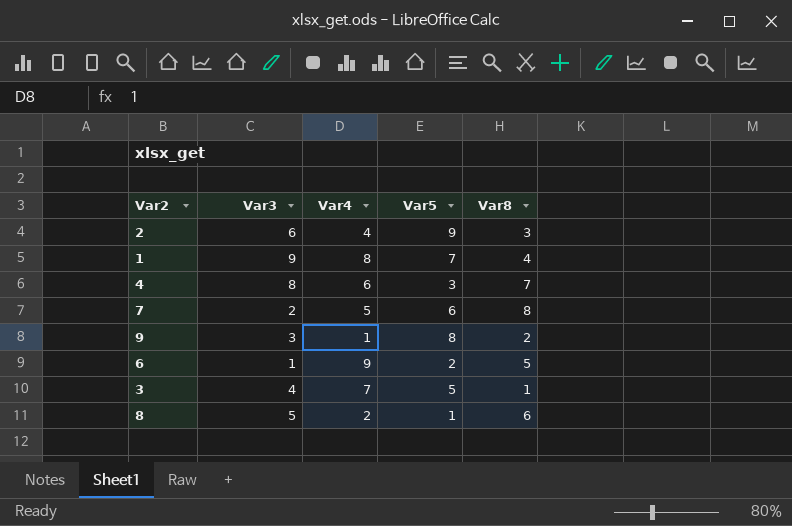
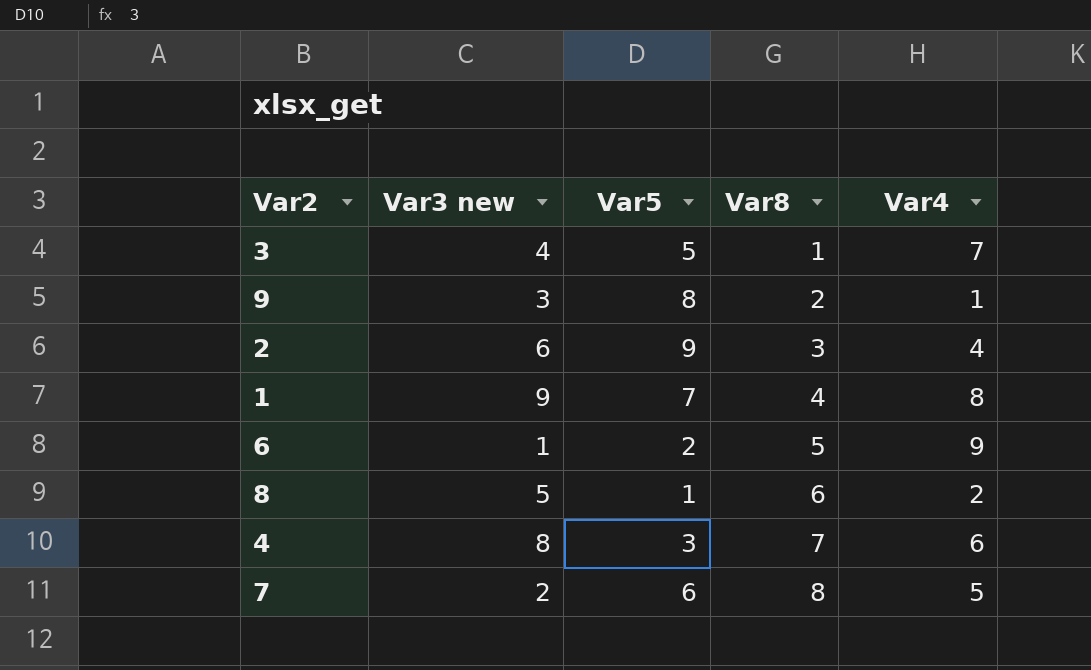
row order: none -> Var8 ascending
column name: Var3 -> Var3 new
column Var4 | position: 3 -> 5

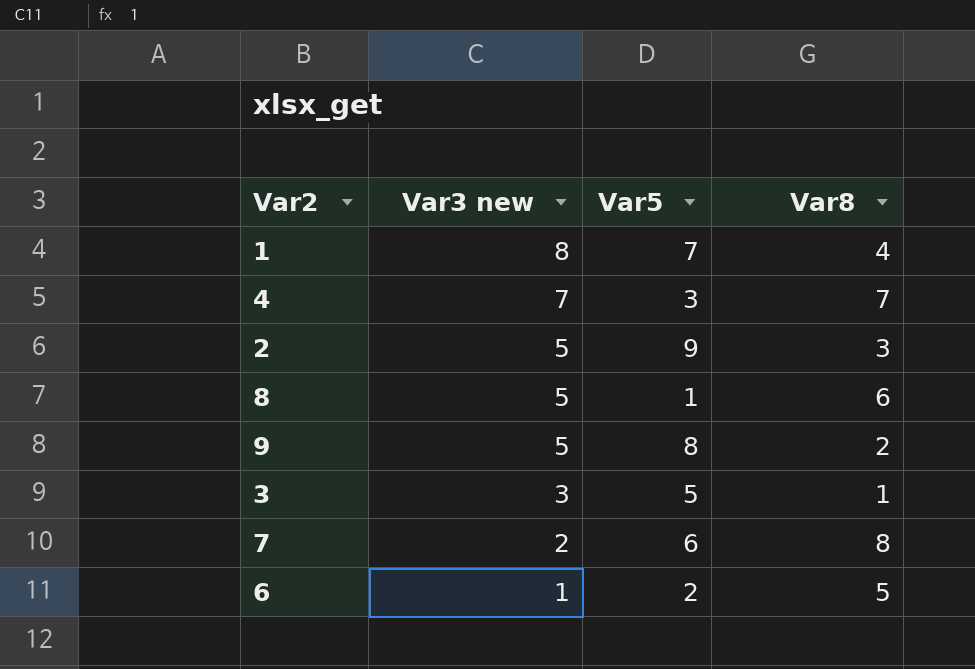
row order: Var8 ascending -> Var3 new descending
column Var4 | position: 5 -> none
1 | Var3 new: 9 -> 8
4 | Var3 new: 8 -> 7
2 | Var3 new: 6 -> 5
9 | Var3 new: 3 -> 5
3 | Var3 new: 4 -> 3

